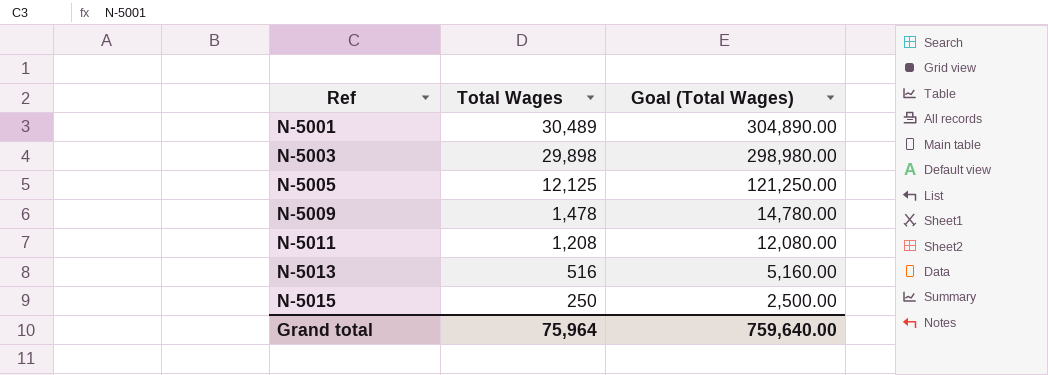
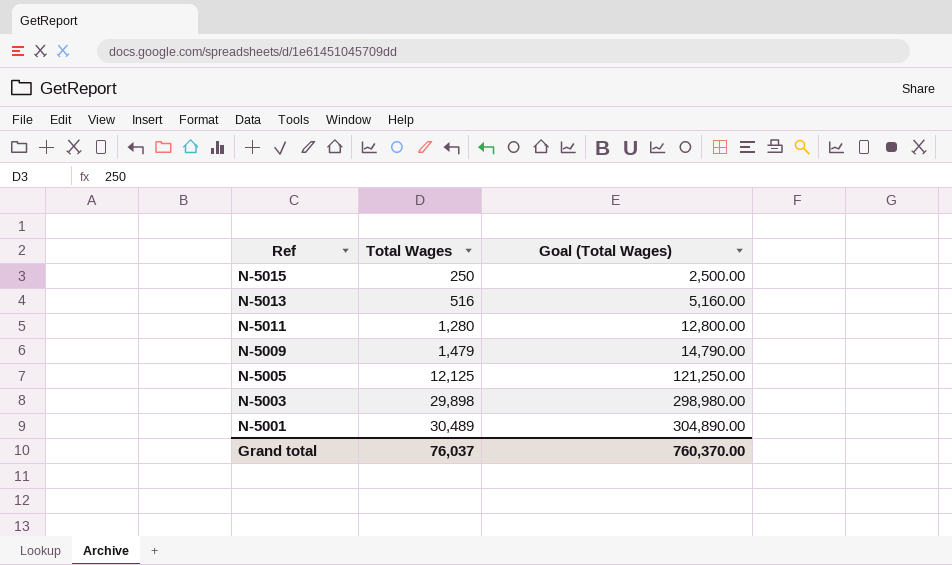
row order: Ref ascending -> Ref descending
N-5011 | Total Wages: 1,208 -> 1,280
N-5011 | Goal (Total Wages): 12,080.00 -> 12,800.00
N-5009 | Total Wages: 1,478 -> 1,479
N-5009 | Goal (Total Wages): 14,780.00 -> 14,790.00
Grand total | Total Wages: 75,964 -> 76,037
Grand total | Goal (Total Wages): 759,640.00 -> 760,370.00

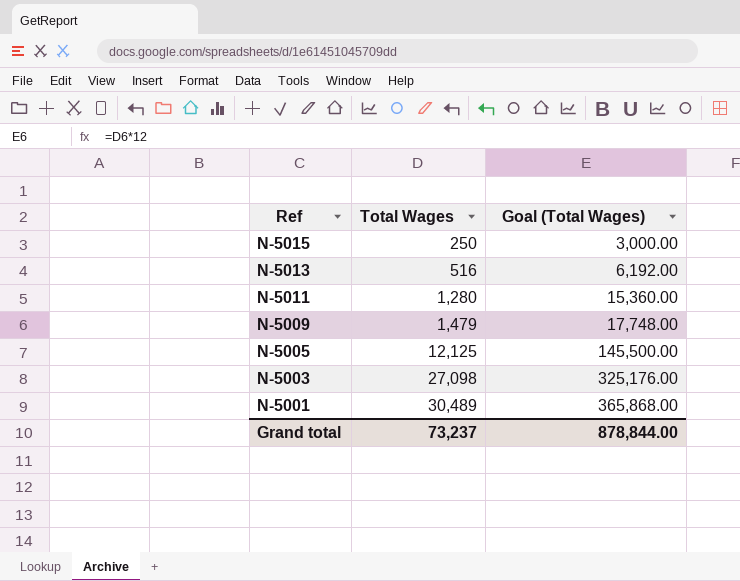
column Goal (Total Wages) | formula: [Total Wages] * 10 -> [Total Wages] * 12
N-5003 | Total Wages: 29,898 -> 27,098
Grand total | Total Wages: 76,037 -> 73,237
Grand total | Goal (Total Wages): 760,370.00 -> 878,844.00

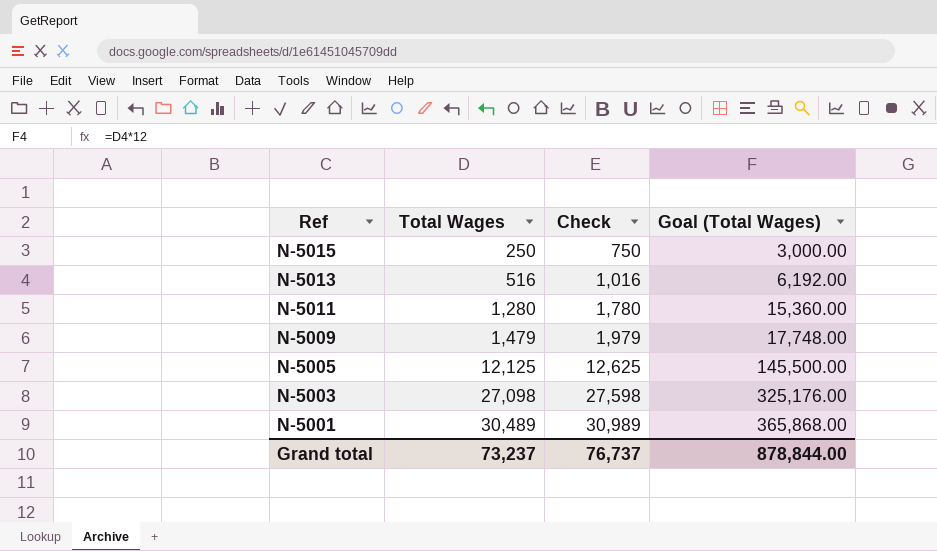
column Check | formula: none -> [Total Wages] + 500

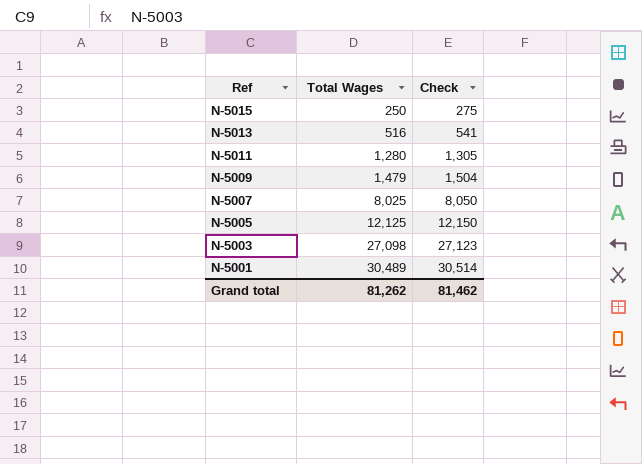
column Goal (Total Wages) | formula: [Total Wages] * 12 -> none
column Check | formula: [Total Wages] + 500 -> [Total Wages] + 25
row N-5007: none -> 8,025 | 8,050
Grand total | Total Wages: 73,237 -> 81,262
Grand total | Check: 76,737 -> 81,462

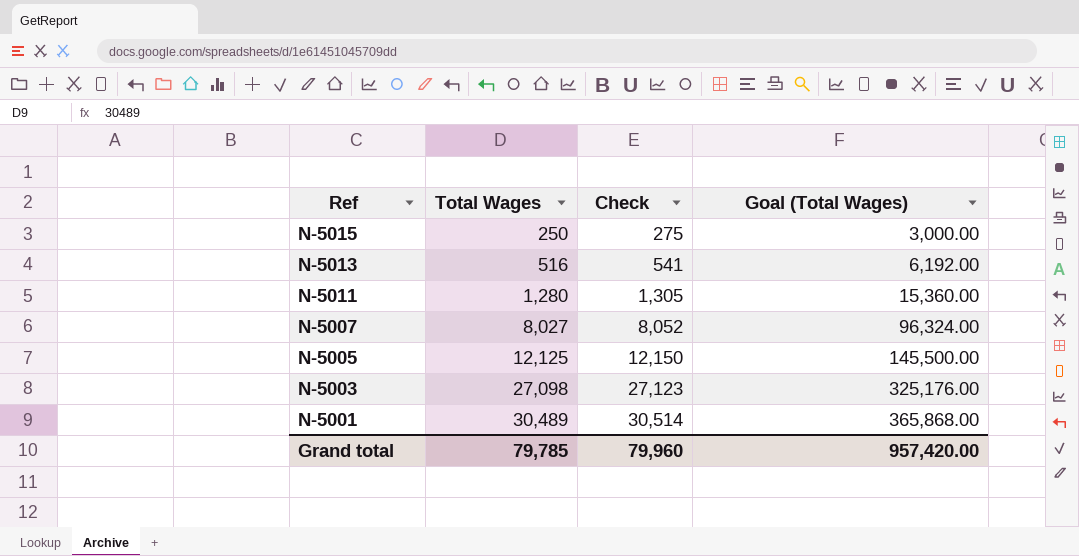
column Goal (Total Wages) | formula: none -> [Total Wages] * 12
row N-5009: 1,479 | 1,504 -> none
N-5007 | Total Wages: 8,025 -> 8,027
N-5007 | Check: 8,050 -> 8,052
Grand total | Total Wages: 81,262 -> 79,785
Grand total | Check: 81,462 -> 79,960

